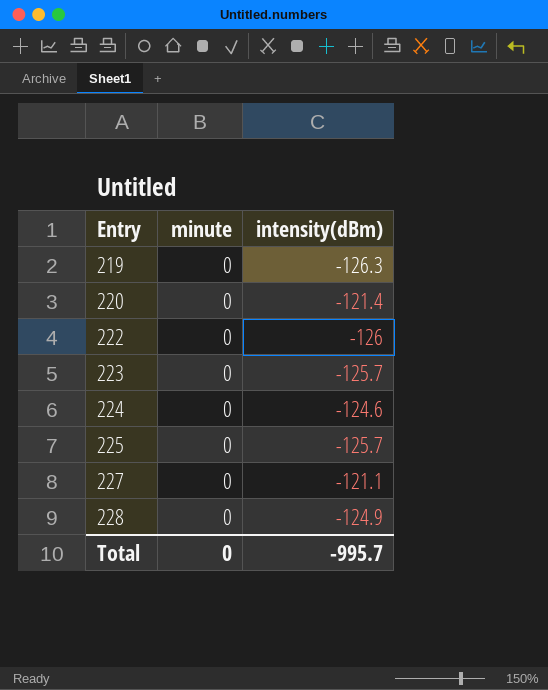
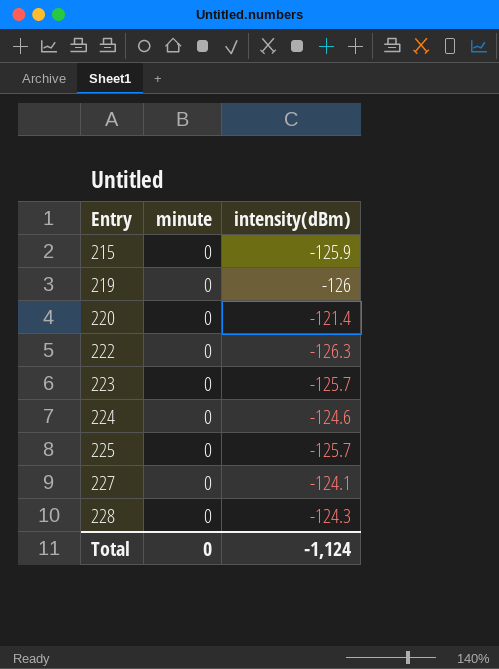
row 215: none -> 0 | -125.9
219 | intensity(dBm): -126.3 -> -126
222 | intensity(dBm): -126 -> -126.3
227 | intensity(dBm): -121.1 -> -124.1
228 | intensity(dBm): -124.9 -> -124.3
Total | intensity(dBm): -995.7 -> -1,124

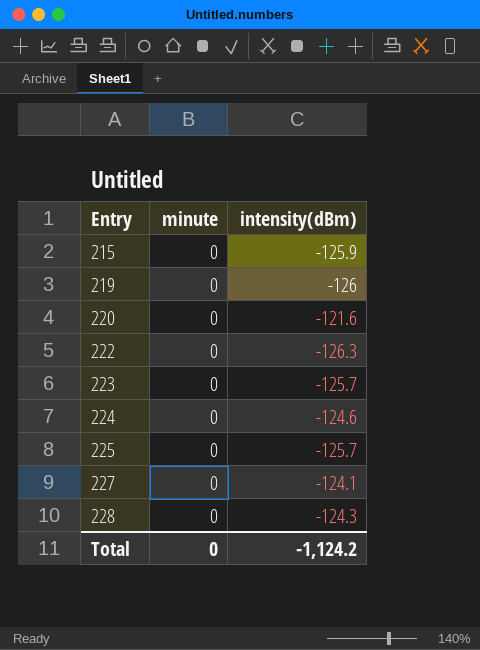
220 | intensity(dBm): -121.4 -> -121.6
Total | intensity(dBm): -1,124 -> -1,124.2

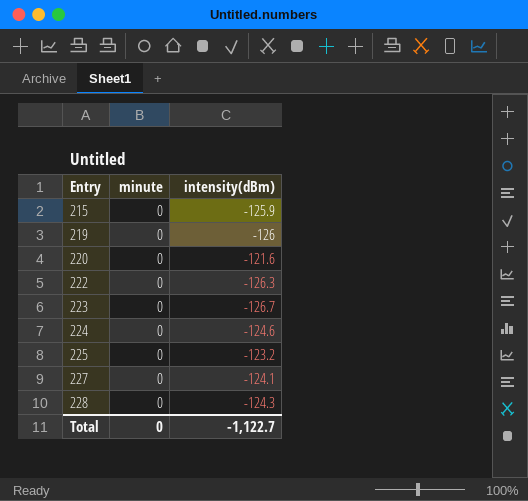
223 | intensity(dBm): -125.7 -> -126.7
225 | intensity(dBm): -125.7 -> -123.2
Total | intensity(dBm): -1,124.2 -> -1,122.7

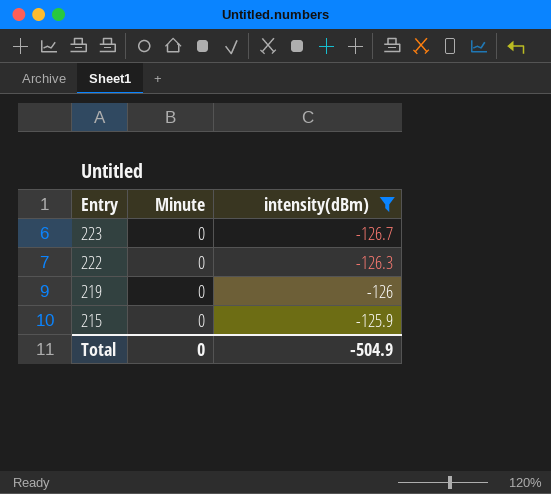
filter: none -> intensity(dBm) <= -125.9
row order: Entry ascending -> Entry descending
column name: minute -> Minute
Total | intensity(dBm): -1,122.7 -> -504.9

